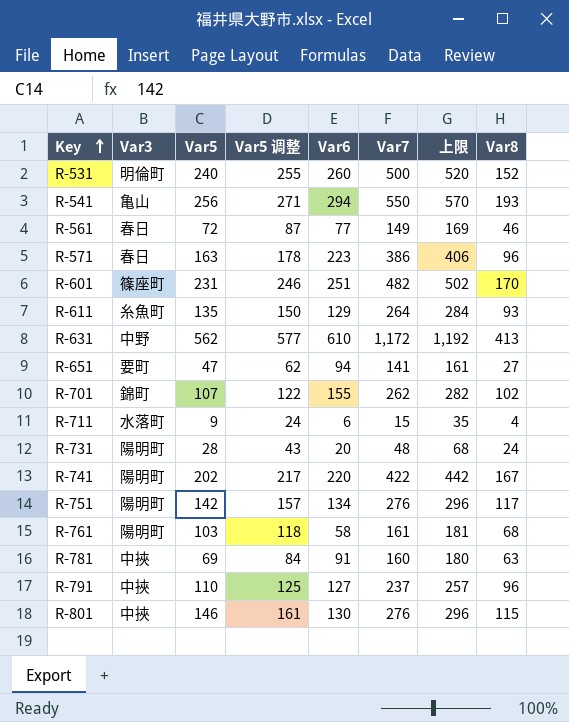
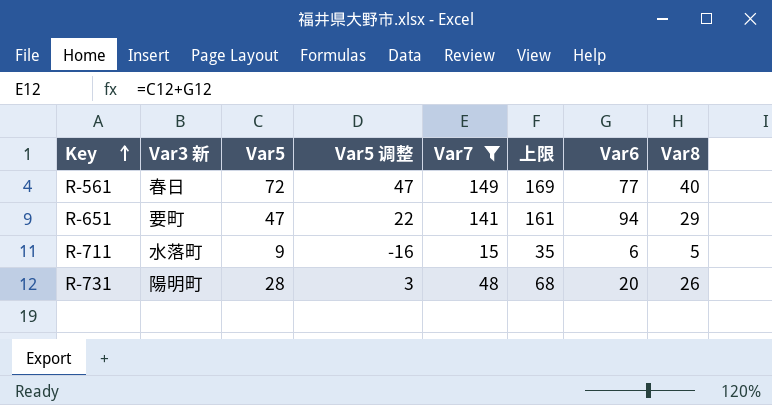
filter: none -> Var7 <= 149
column name: Var3 -> Var3 新
column Var5 调整 | formula: [Var5] + 15 -> [Var5] - 25
column Var6 | position: 5 -> 7
R-561 | Var8: 46 -> 40
R-651 | Var8: 27 -> 29
R-711 | Var8: 4 -> 5
R-731 | Var8: 24 -> 26

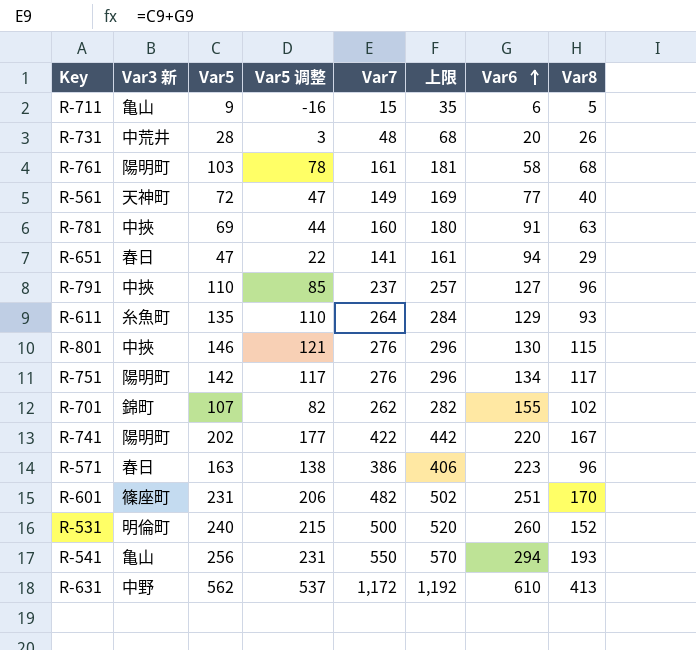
filter: Var7 <= 149 -> none
row order: Key ascending -> Var6 ascending
R-711 | Var3 新: 水落町 -> 亀山
R-731 | Var3 新: 陽明町 -> 中荒井
R-561 | Var3 新: 春日 -> 天神町
R-651 | Var3 新: 要町 -> 春日

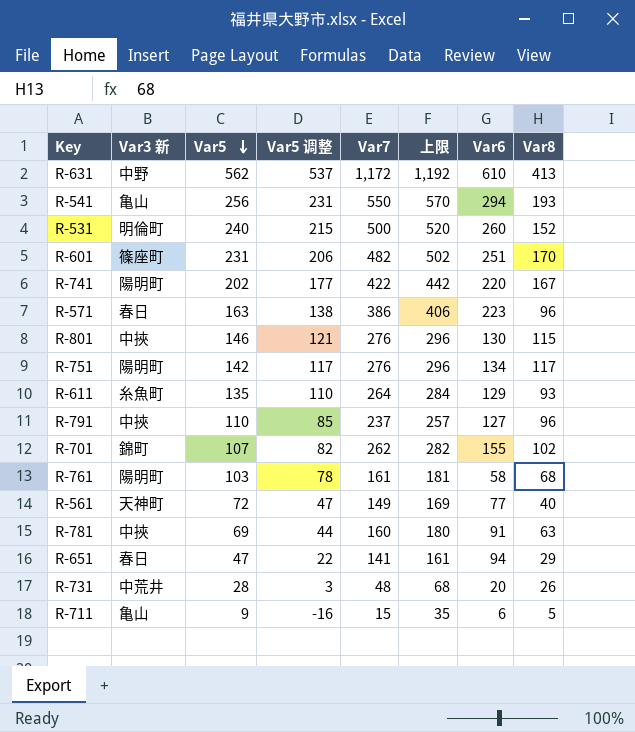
row order: Var6 ascending -> Var5 descending

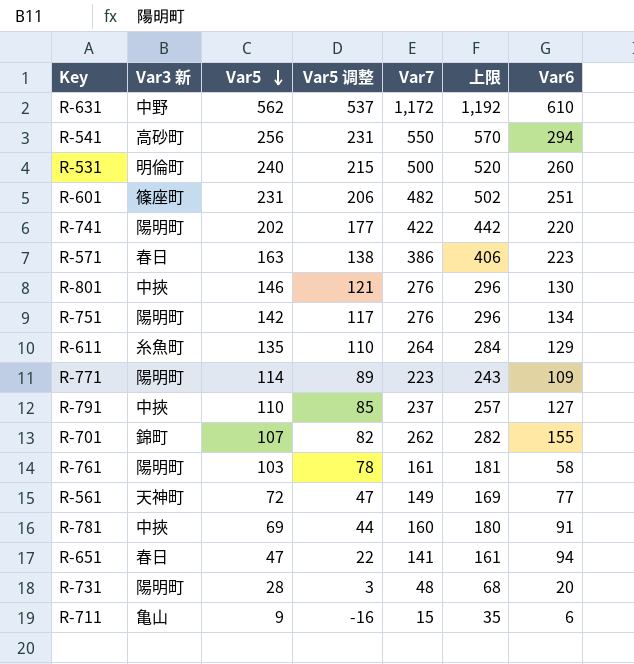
column Var8 | position: 8 -> none
R-541 | Var3 新: 亀山 -> 高砂町
row R-771: none -> 陽明町 | 114 | 89 | 223 | 243 | 109
R-731 | Var3 新: 中荒井 -> 陽明町

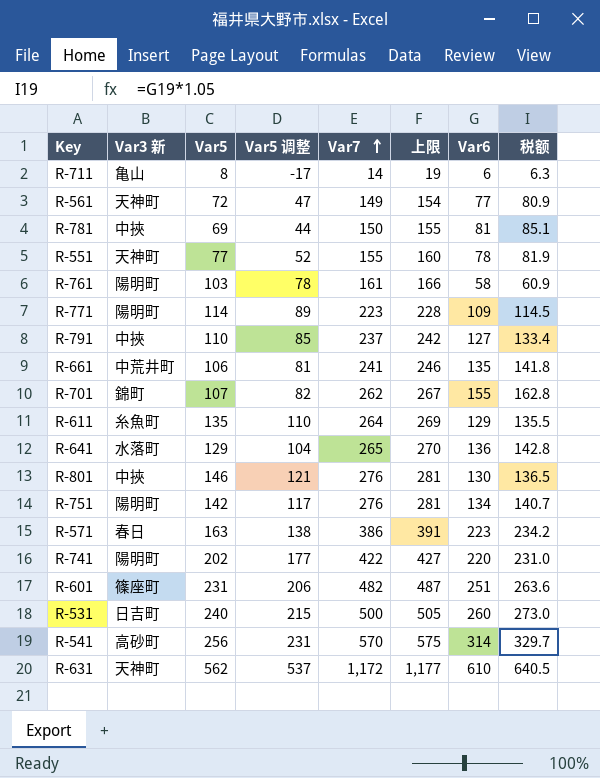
row order: Var5 descending -> Var7 ascending
column 上限 | formula: [Var7] + 20 -> [Var7] + 5
column 税额 | formula: none -> [Var6] * 1.05
row R-651: 春日 | 47 | 22 | 141 | 161 | 94 -> none
row R-731: 陽明町 | 28 | 3 | 48 | 68 | 20 -> none
R-711 | Var5: 9 -> 8
R-711 | Var5 调整: -16 -> -17
R-711 | Var7: 15 -> 14
R-781 | Var7: 160 -> 150
R-781 | Var6: 91 -> 81
row R-551: none -> 天神町 | 77 | 52 | 155 | 160 | 78 | 81.9
row R-661: none -> 中荒井町 | 106 | 81 | 241 | 246 | 135 | 141.8
row R-641: none -> 水落町 | 129 | 104 | 265 | 270 | 136 | 142.8
R-531 | Var3 新: 明倫町 -> 日吉町
R-541 | Var7: 550 -> 570
R-541 | Var6: 294 -> 314
R-631 | Var3 新: 中野 -> 天神町

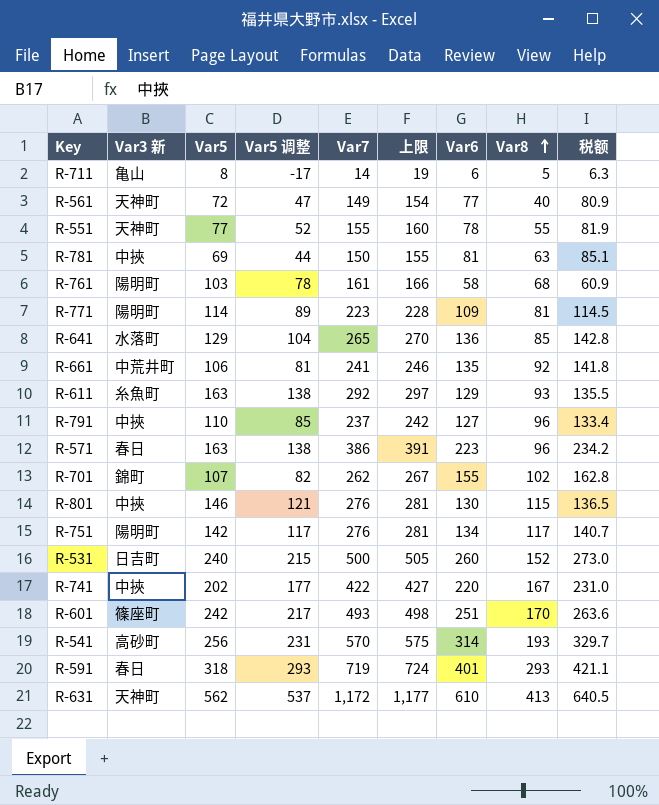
row order: Var7 ascending -> Var8 ascending
column Var8 | position: none -> 8
R-611 | Var5: 135 -> 163
R-611 | Var5 调整: 110 -> 138
R-611 | Var7: 264 -> 292
R-611 | 上限: 269 -> 297
R-741 | Var3 新: 陽明町 -> 中挾
R-601 | Var5: 231 -> 242
R-601 | Var5 调整: 206 -> 217
R-601 | Var7: 482 -> 493
R-601 | 上限: 487 -> 498
row R-591: none -> 春日 | 318 | 293 | 719 | 724 | 401 | 293 | 421.1

